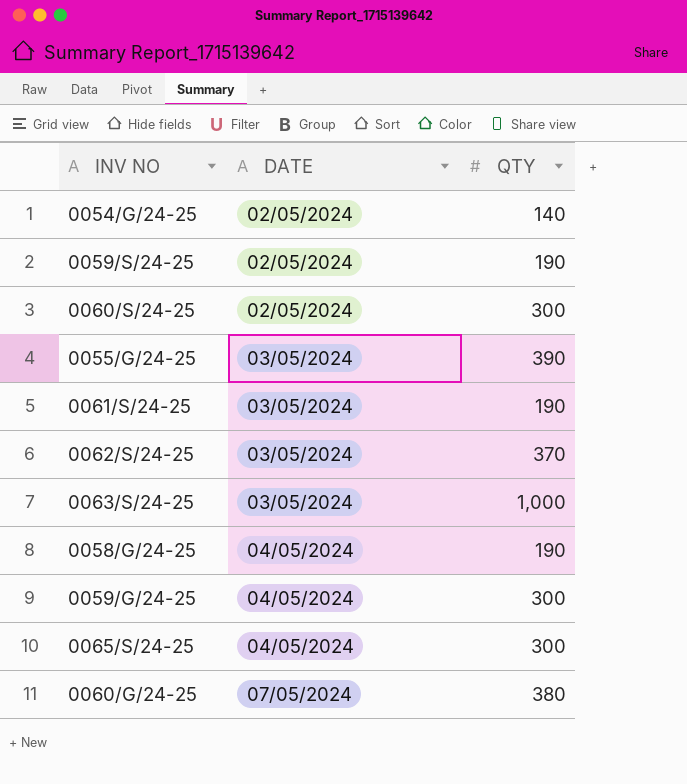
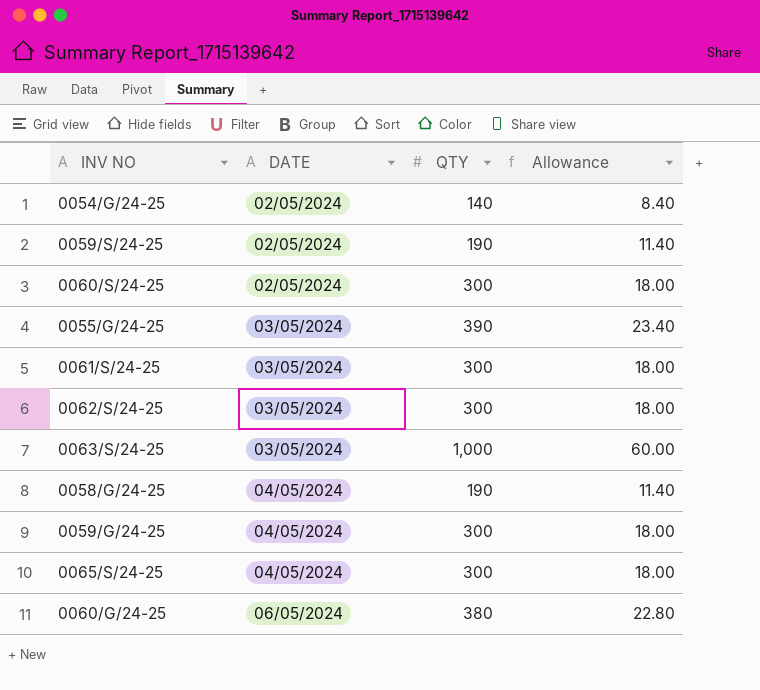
column Allowance | formula: none -> [QTY] * 0.06
0061/S/24-25 | QTY: 190 -> 300
0062/S/24-25 | QTY: 370 -> 300
0060/G/24-25 | DATE: 07/05/2024 -> 06/05/2024

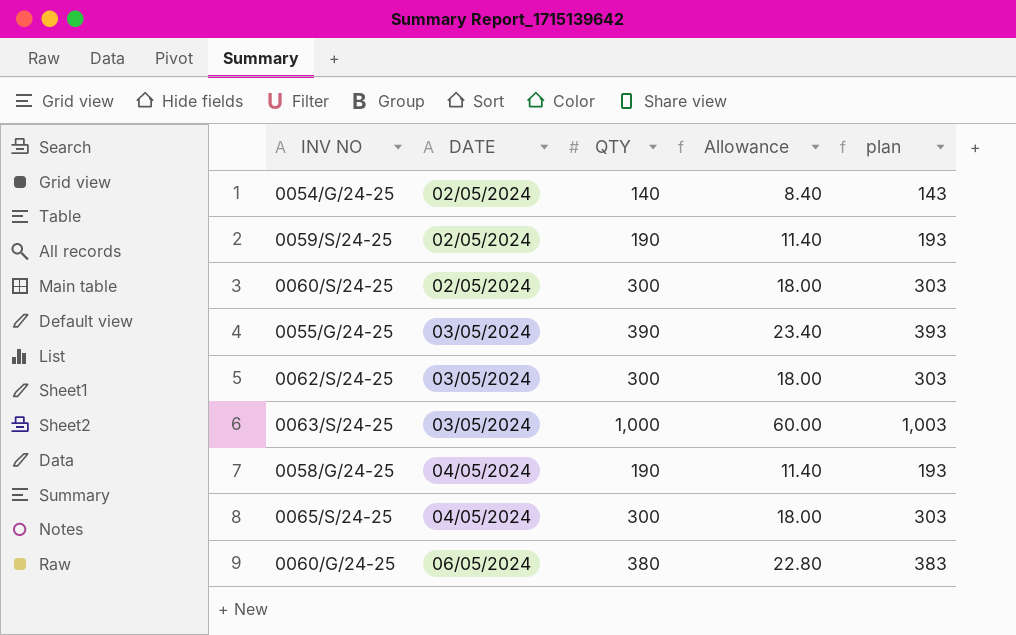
column plan | formula: none -> [QTY] + 3
row 0061/S/24-25: 03/05/2024 | 300 | 18.00 -> none
row 0059/G/24-25: 04/05/2024 | 300 | 18.00 -> none

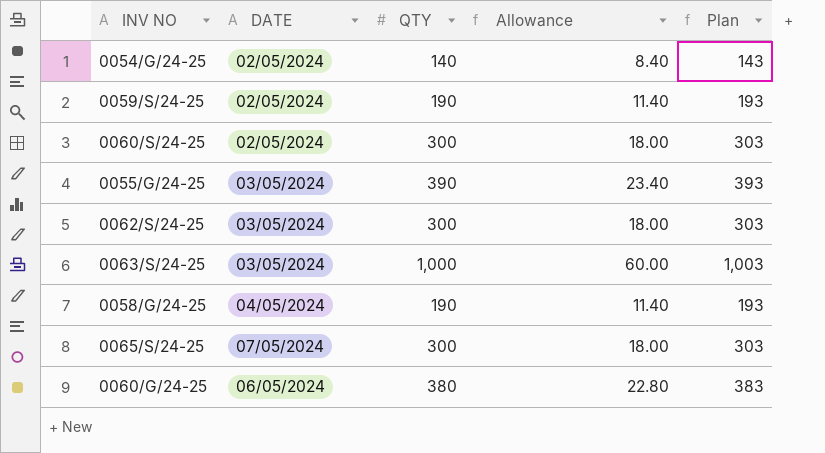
column name: plan -> Plan
0065/S/24-25 | DATE: 04/05/2024 -> 07/05/2024

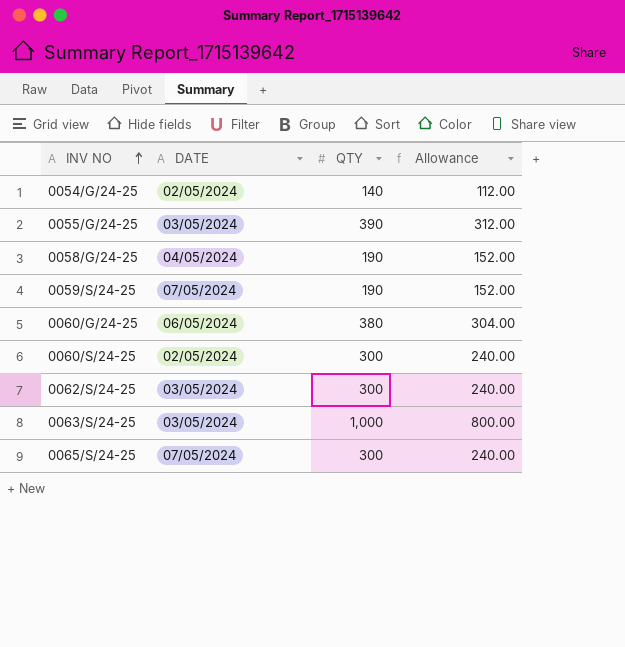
row order: none -> INV NO ascending
column Plan | formula: [QTY] + 3 -> none
column Allowance | formula: [QTY] * 0.06 -> [QTY] * 0.8
0059/S/24-25 | DATE: 02/05/2024 -> 07/05/2024

